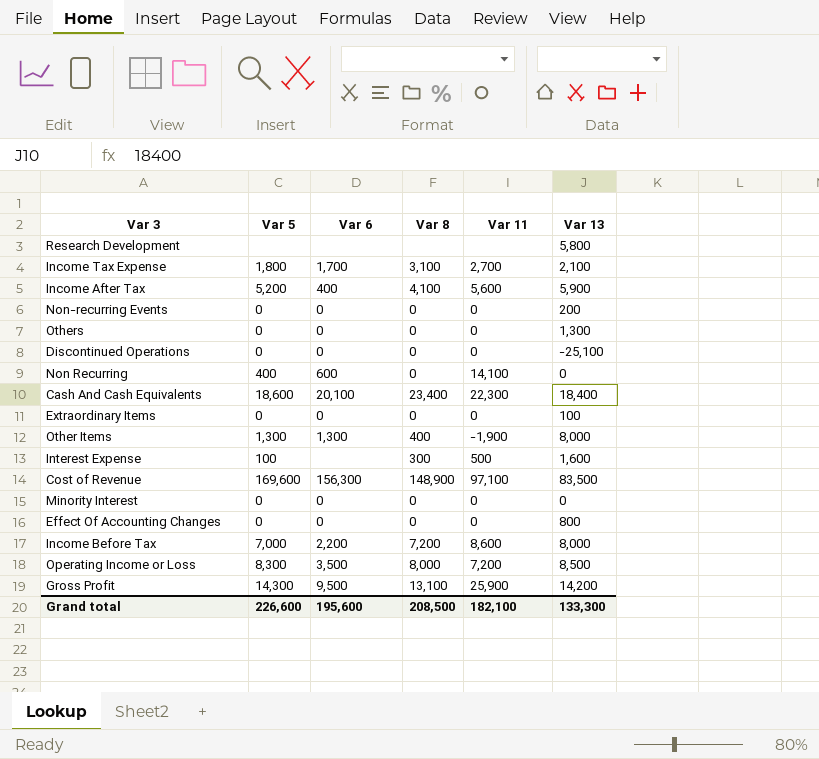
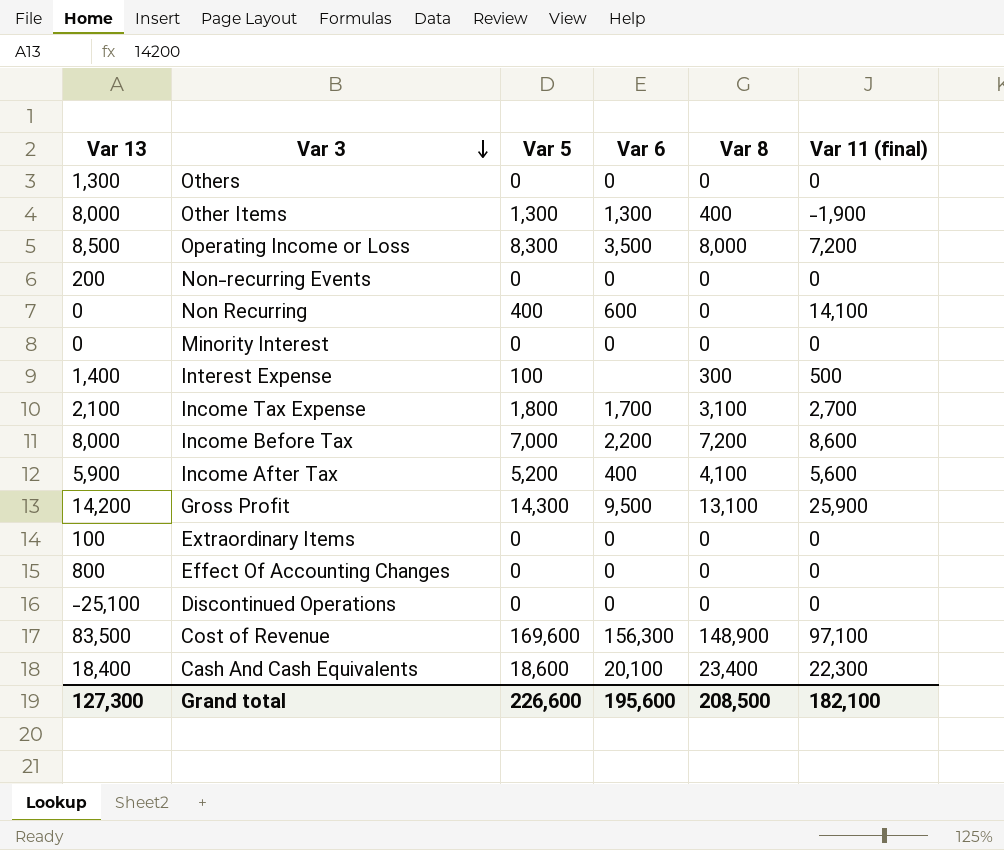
row order: none -> Var 3 descending
column Var 13 | position: 6 -> 1
column name: Var 11 -> Var 11 (final)
row Research Development: none | none | none | none | 5,800 -> none
Interest Expense | Var 13: 1,600 -> 1,400
Grand total | Var 13: 133,300 -> 127,300

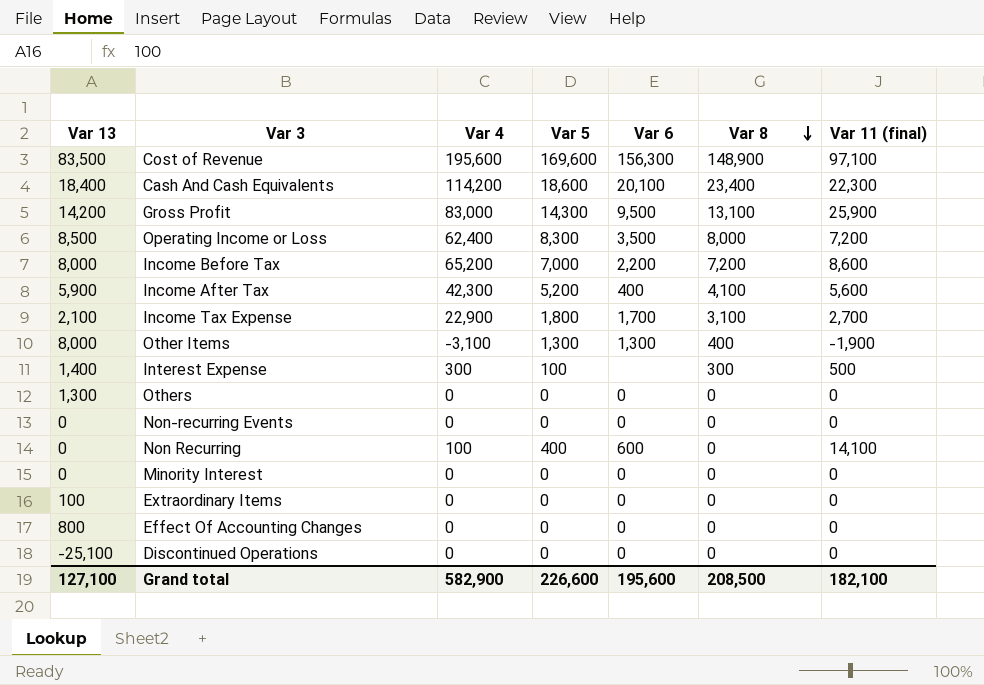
row order: Var 3 descending -> Var 8 descending
column Var 4 | position: none -> 3
Non-recurring Events | Var 13: 200 -> 0
Grand total | Var 13: 127,300 -> 127,100

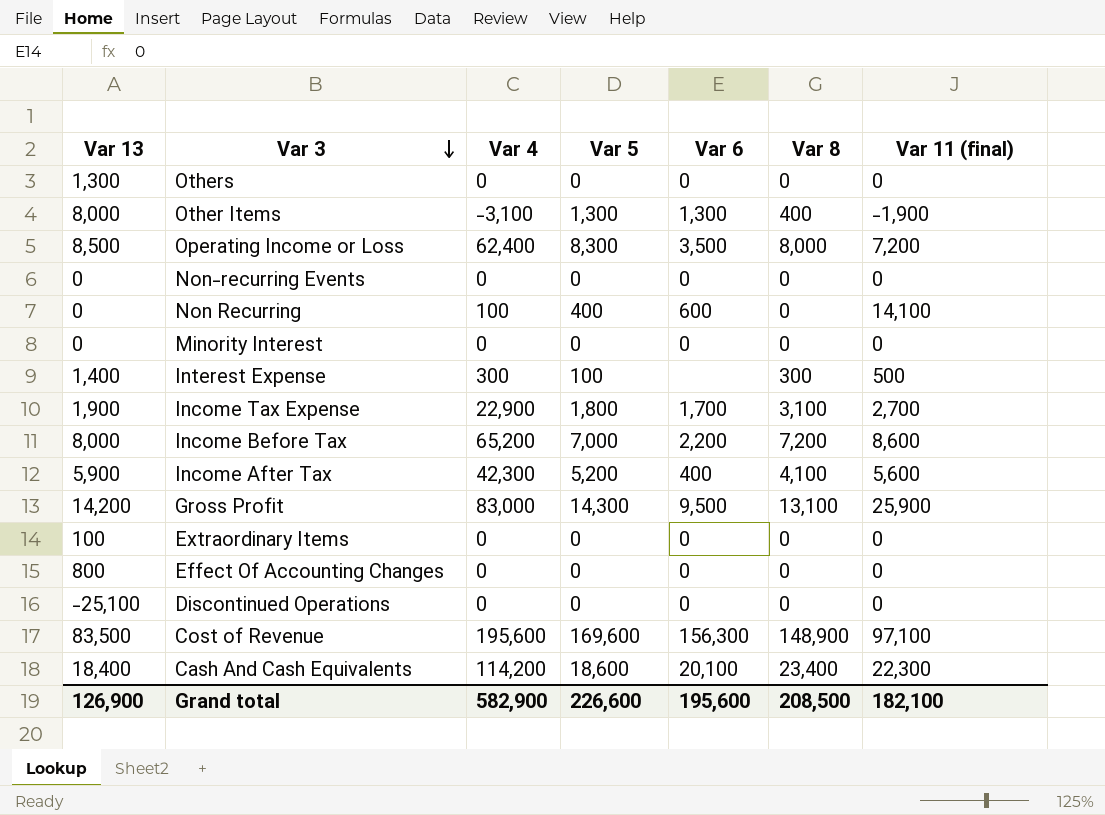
row order: Var 8 descending -> Var 3 descending
Income Tax Expense | Var 13: 2,100 -> 1,900
Grand total | Var 13: 127,100 -> 126,900

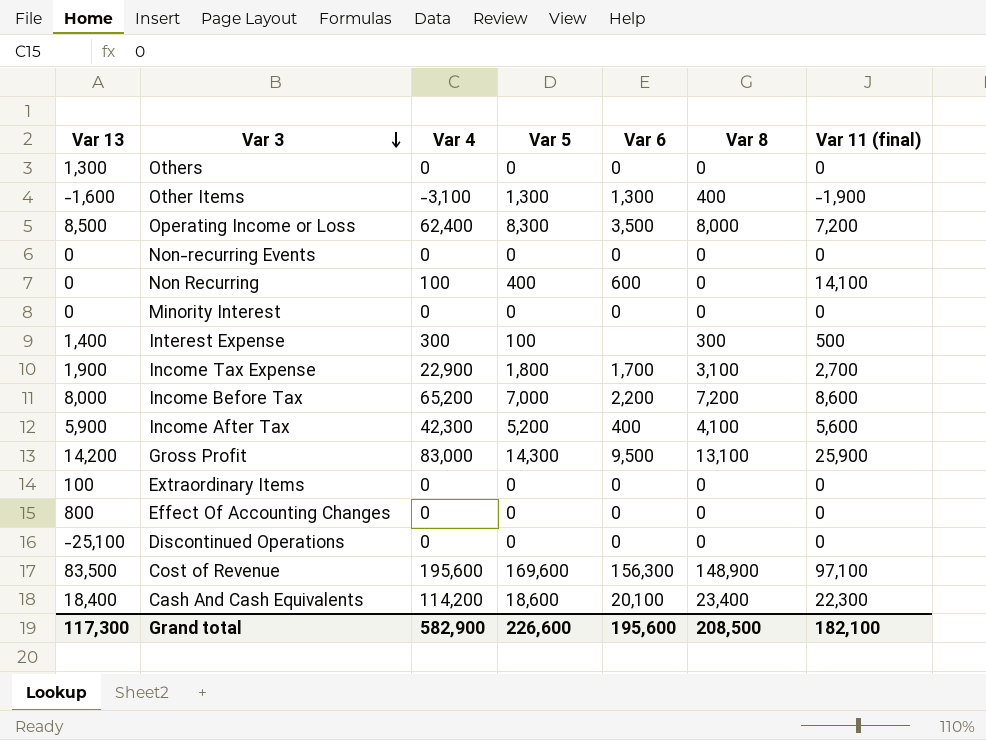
Other Items | Var 13: 8,000 -> -1,600
Grand total | Var 13: 126,900 -> 117,300

